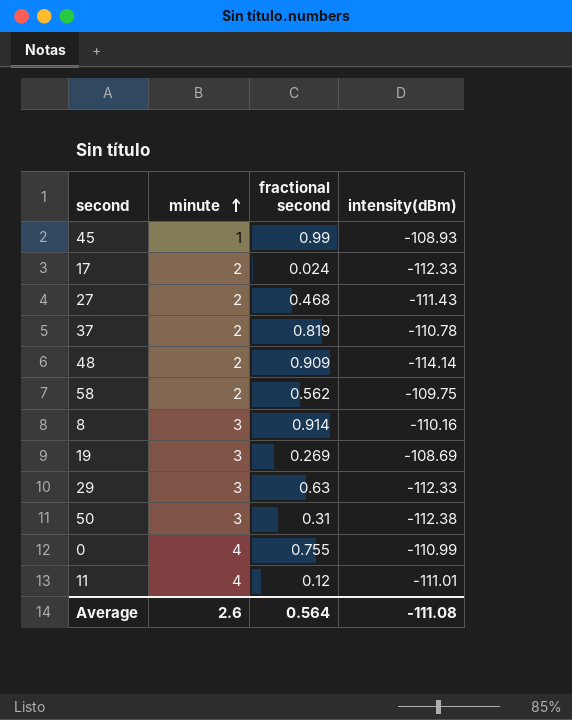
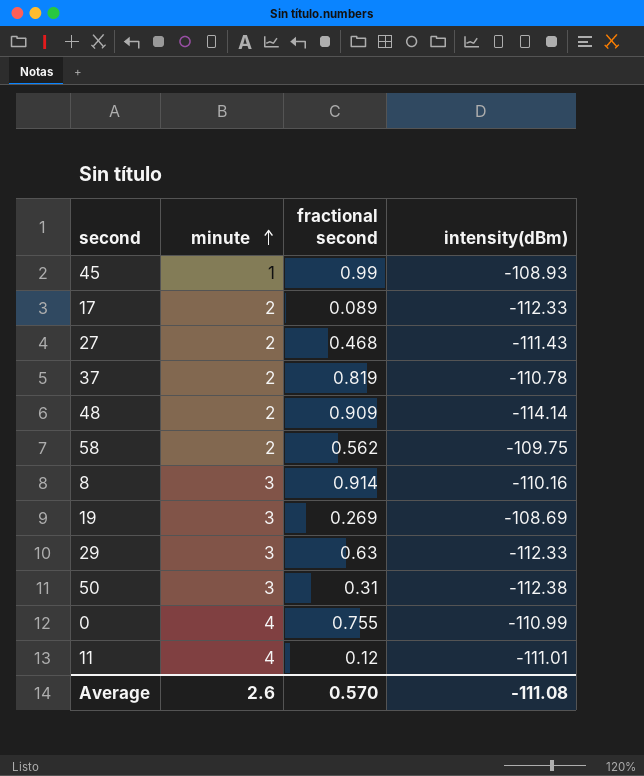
17 | fractional second: 0.024 -> 0.089
Average | fractional second: 0.564 -> 0.570

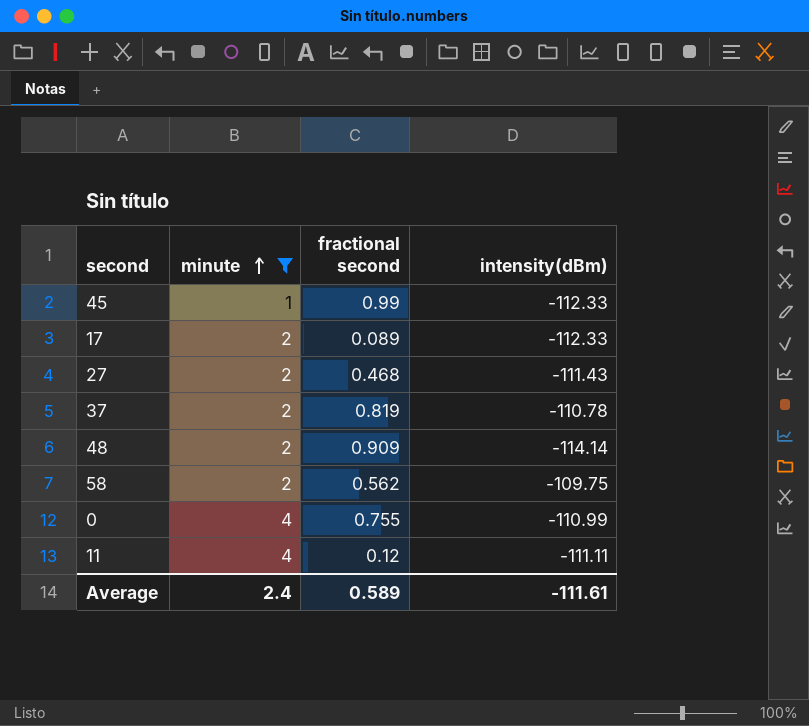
filter: none -> minute != 3
45 | intensity(dBm): -108.93 -> -112.33
11 | intensity(dBm): -111.01 -> -111.11
Average | minute: 2.6 -> 2.4
Average | fractional second: 0.570 -> 0.589
Average | intensity(dBm): -111.08 -> -111.61

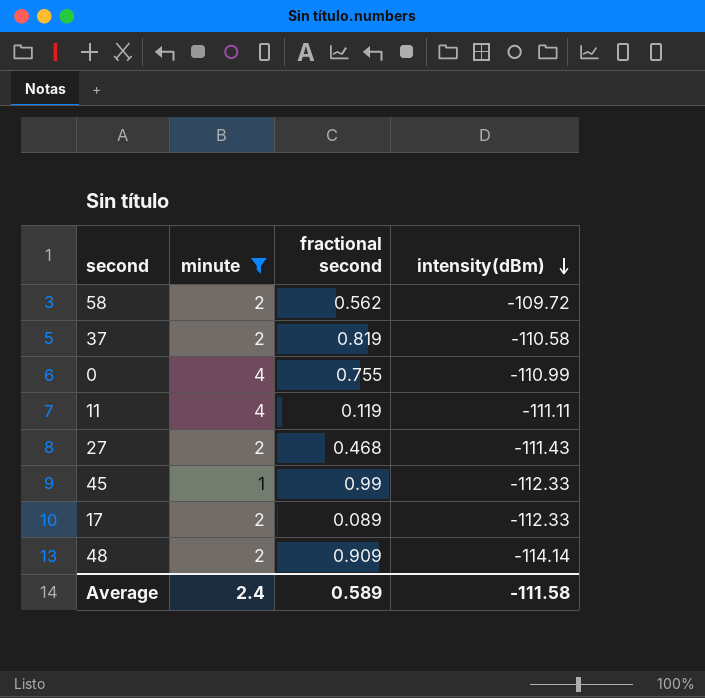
row order: minute ascending -> intensity(dBm) descending
58 | intensity(dBm): -109.75 -> -109.72
37 | intensity(dBm): -110.78 -> -110.58
11 | fractional second: 0.12 -> 0.119
Average | intensity(dBm): -111.61 -> -111.58

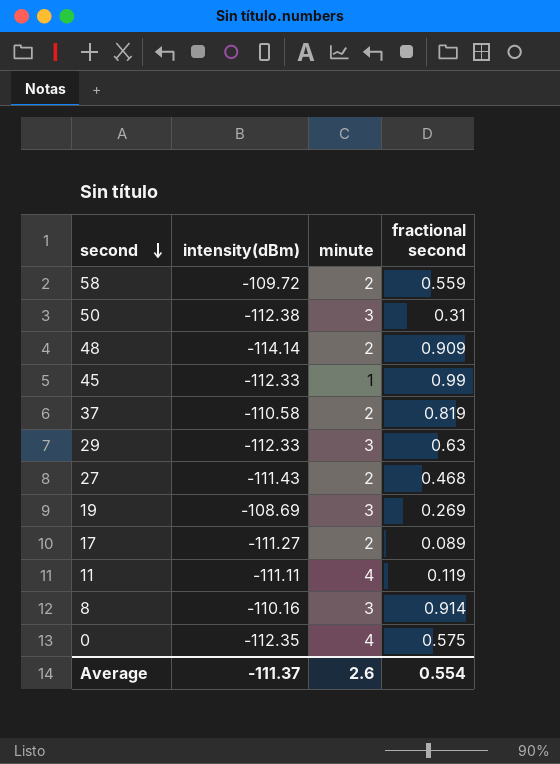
filter: minute != 3 -> none
row order: intensity(dBm) descending -> second descending
column intensity(dBm) | position: 4 -> 2
58 | fractional second: 0.562 -> 0.559
17 | intensity(dBm): -112.33 -> -111.27
0 | intensity(dBm): -110.99 -> -112.35
0 | fractional second: 0.755 -> 0.575
Average | intensity(dBm): -111.58 -> -111.37
Average | minute: 2.4 -> 2.6
Average | fractional second: 0.589 -> 0.554

